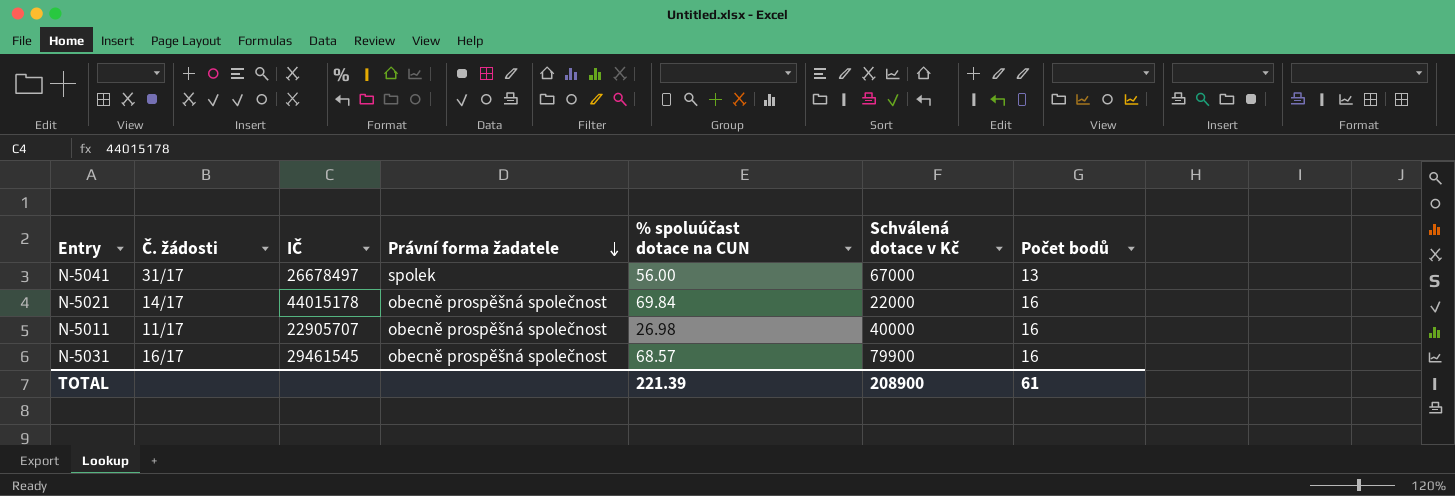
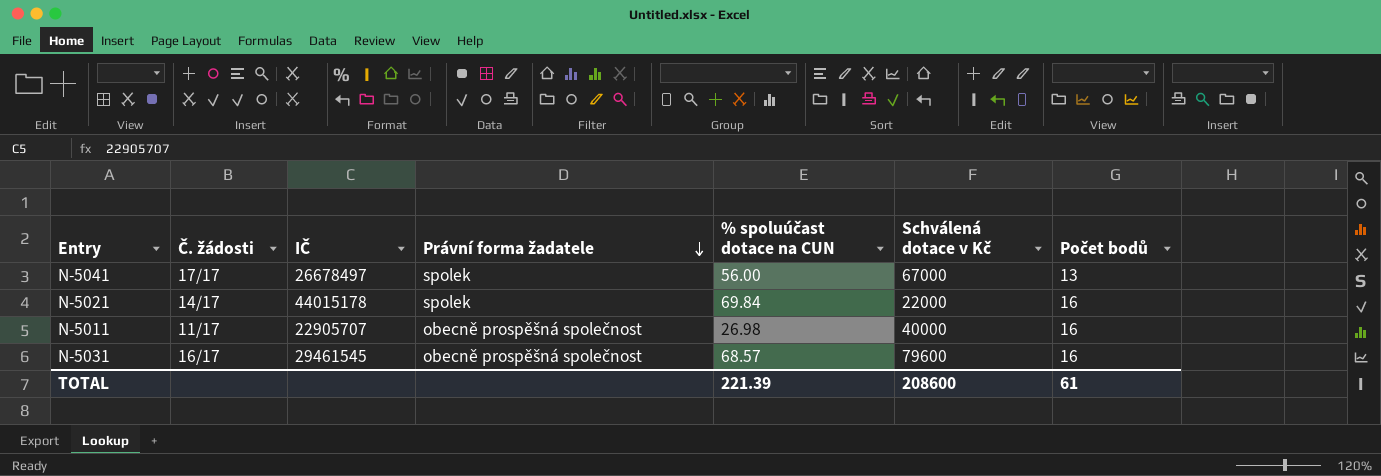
N-5041 | Č. žádosti: 31/17 -> 17/17
N-5021 | Právní forma žadatele: obecně prospěšná společnost -> spolek
N-5031 | Schválená dotace v Kč: 79900 -> 79600
TOTAL | Schválená dotace v Kč: 208900 -> 208600

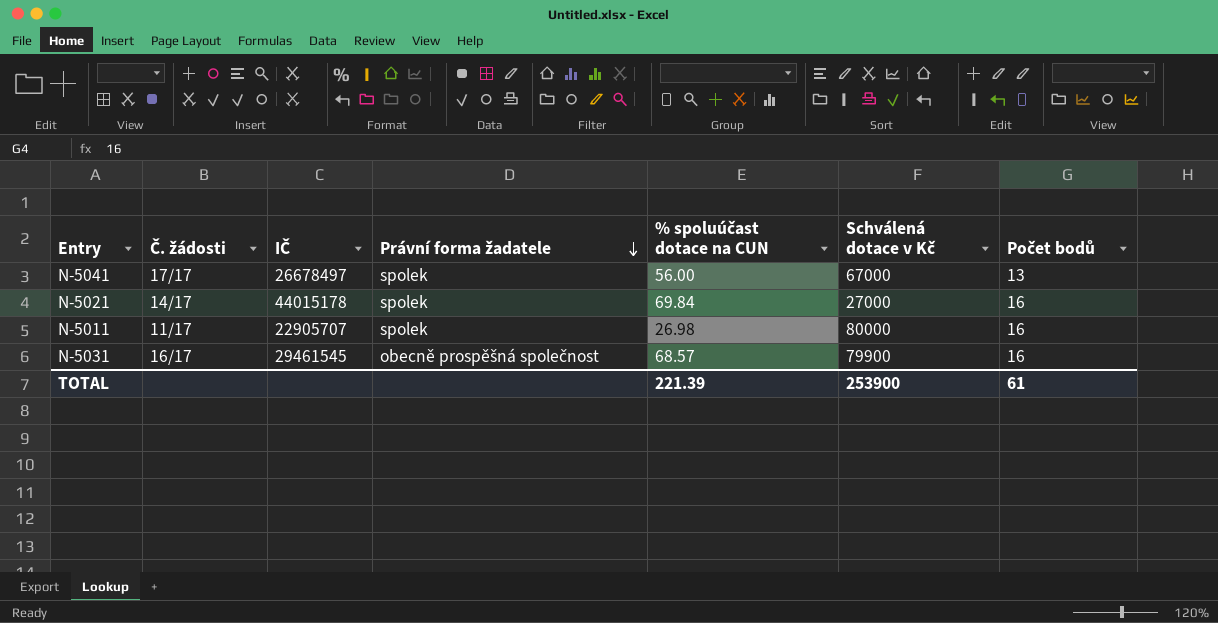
N-5021 | Schválená dotace v Kč: 22000 -> 27000
N-5011 | Právní forma žadatele: obecně prospěšná společnost -> spolek
N-5011 | Schválená dotace v Kč: 40000 -> 80000
N-5031 | Schválená dotace v Kč: 79600 -> 79900
TOTAL | Schválená dotace v Kč: 208600 -> 253900

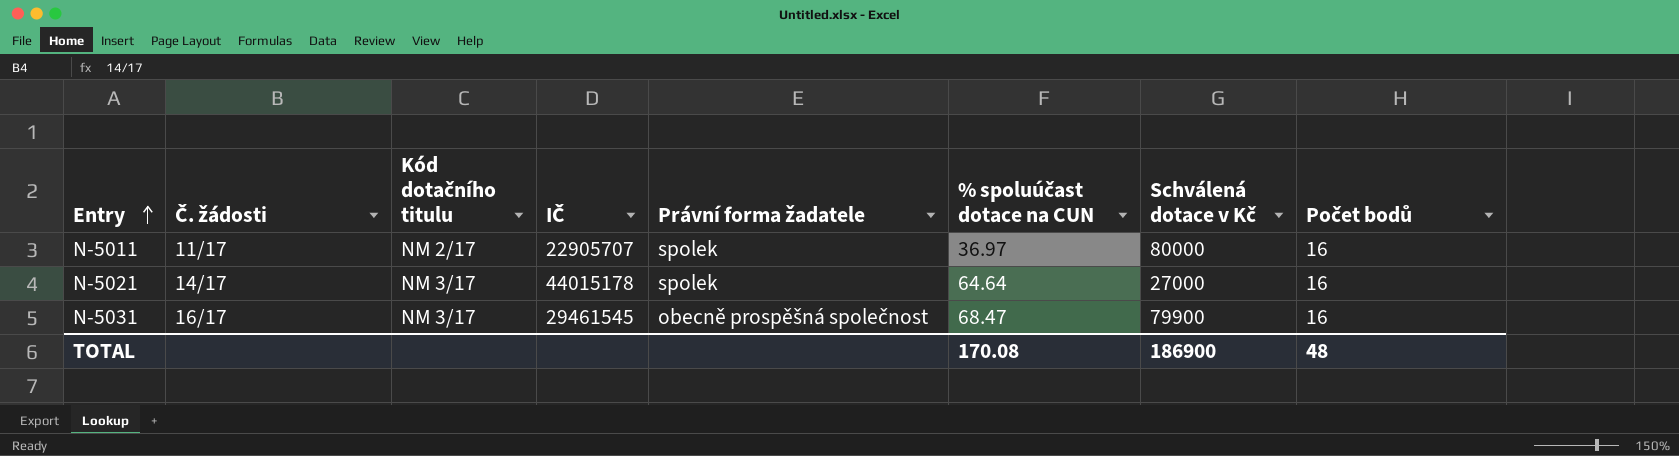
row order: Právní forma žadatele descending -> Entry ascending
column Kód dotačního titulu | position: none -> 3
row N-5041: 17/17 | 26678497 | spolek | 56.00 | 67000 | 13 -> none
N-5011 | % spoluúčast dotace na CUN: 26.98 -> 36.97
N-5021 | % spoluúčast dotace na CUN: 69.84 -> 64.64
N-5031 | % spoluúčast dotace na CUN: 68.57 -> 68.47
TOTAL | % spoluúčast dotace na CUN: 221.39 -> 170.08
TOTAL | Schválená dotace v Kč: 253900 -> 186900
TOTAL | Počet bodů: 61 -> 48

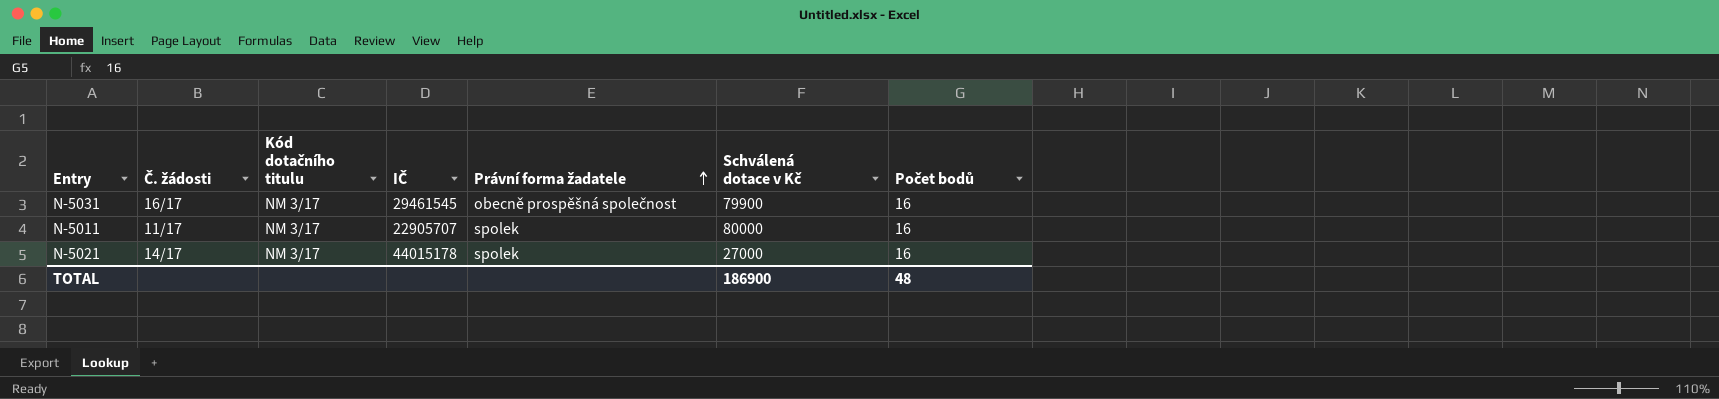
row order: Entry ascending -> Právní forma žadatele ascending
column % spoluúčast dotace na CUN | position: 6 -> none
N-5011 | Kód dotačního titulu: NM 2/17 -> NM 3/17

